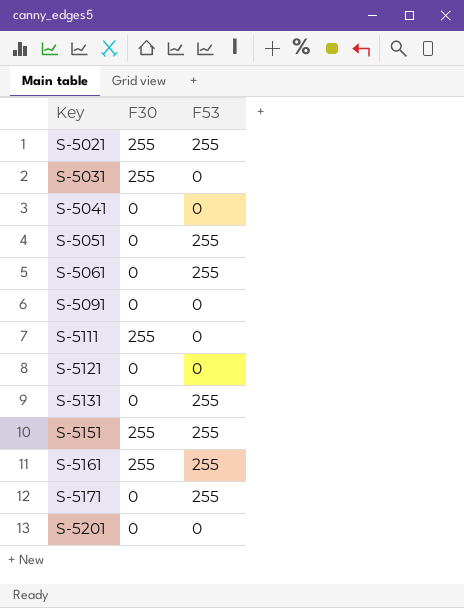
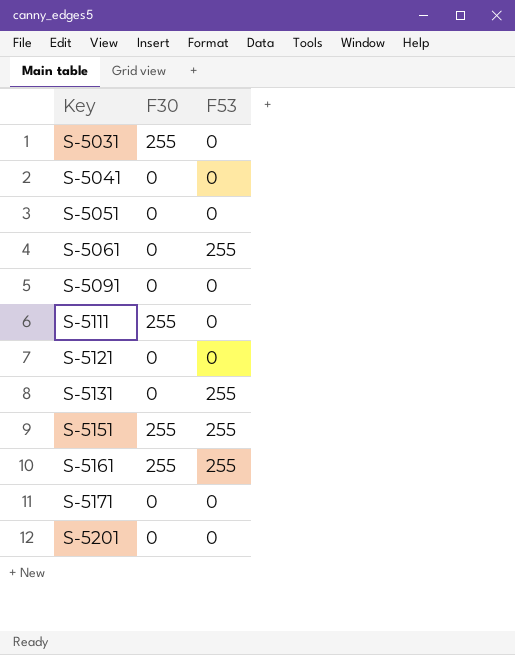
row S-5021: 255 | 255 -> none
S-5051 | F53: 255 -> 0
S-5171 | F53: 255 -> 0

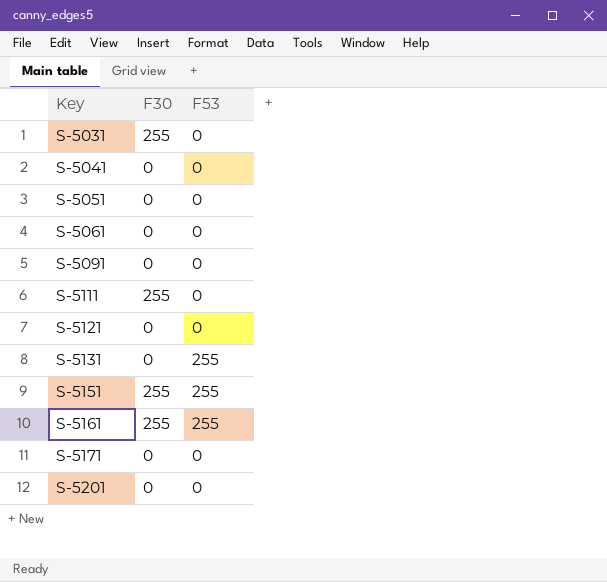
S-5061 | F53: 255 -> 0

